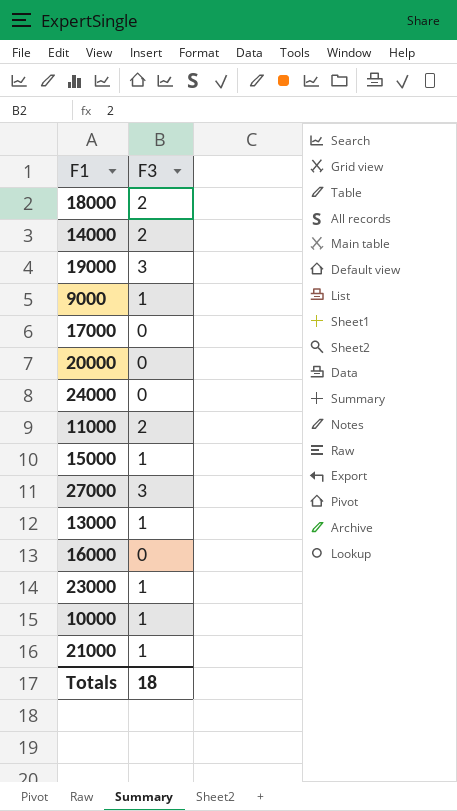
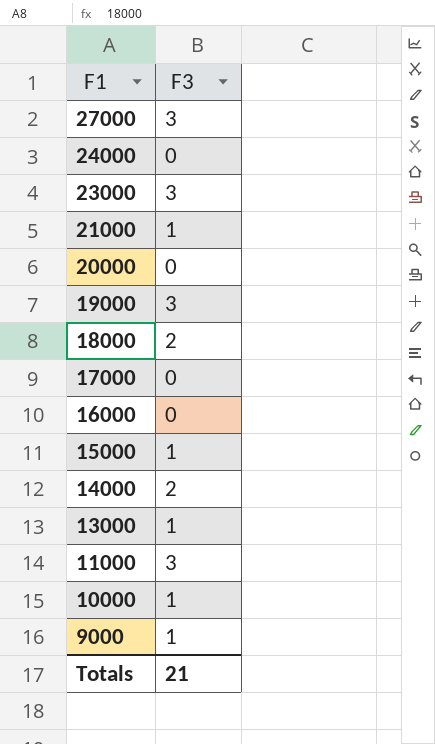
row order: none -> F1 descending
23000 | F3: 1 -> 3
11000 | F3: 2 -> 3
Totals | F3: 18 -> 21

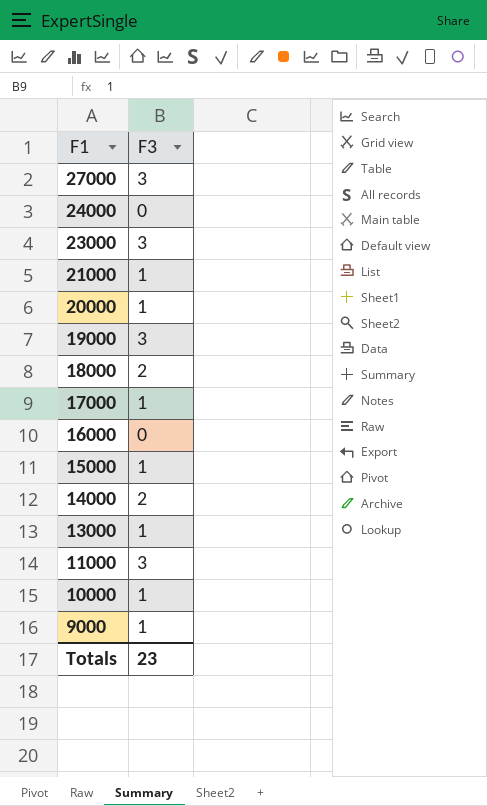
20000 | F3: 0 -> 1
17000 | F3: 0 -> 1
Totals | F3: 21 -> 23

